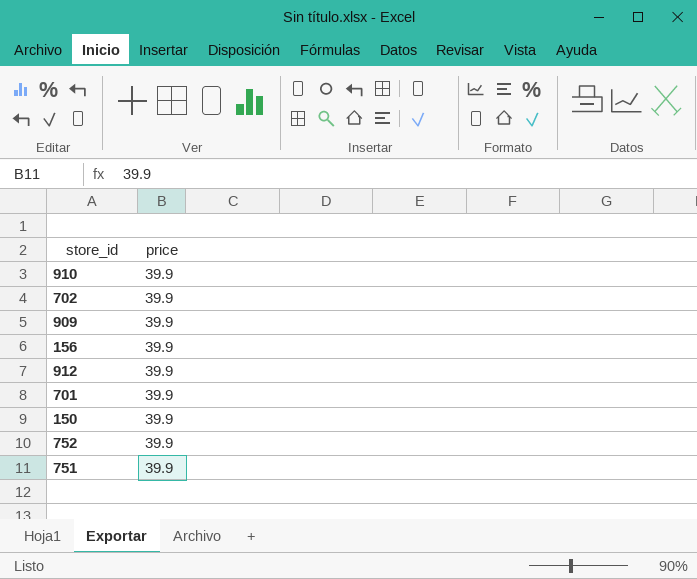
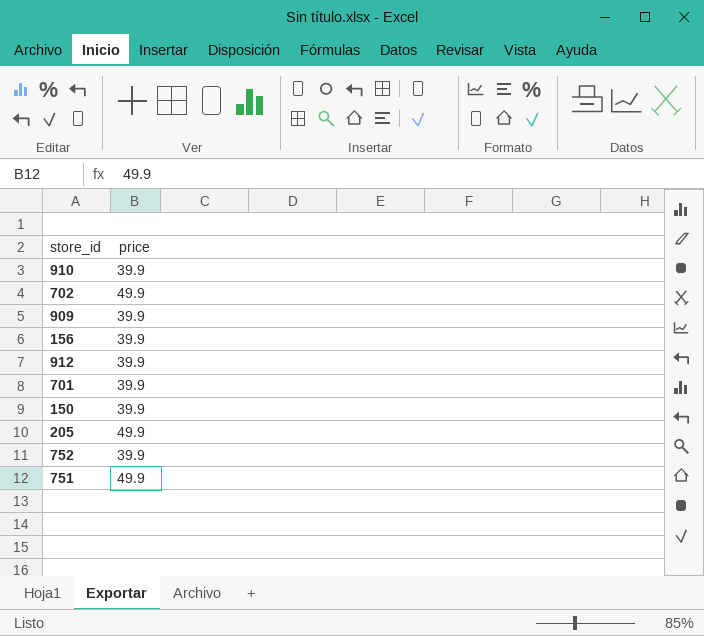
702 | price: 39.9 -> 49.9
row 205: none -> 49.9
751 | price: 39.9 -> 49.9

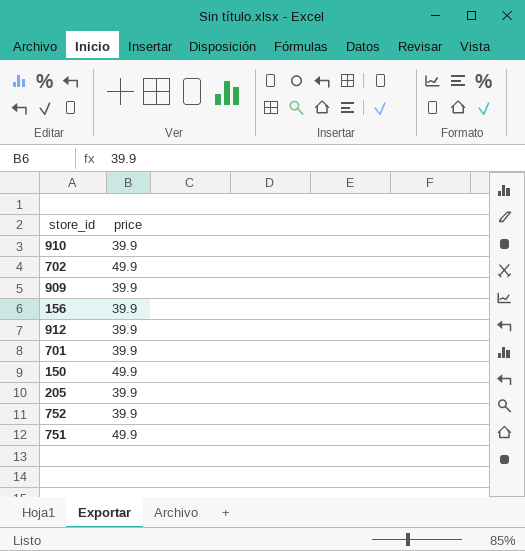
150 | price: 39.9 -> 49.9
205 | price: 49.9 -> 39.9

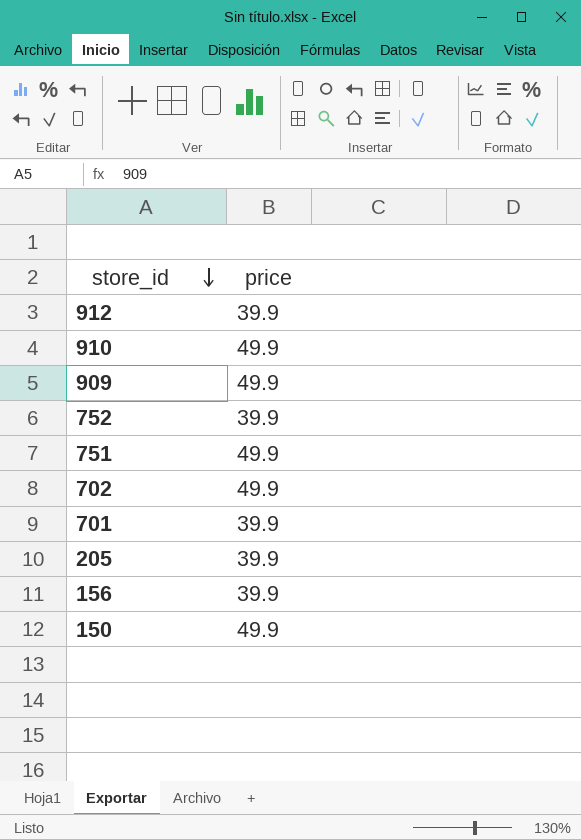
row order: none -> store_id descending
910 | price: 39.9 -> 49.9
909 | price: 39.9 -> 49.9

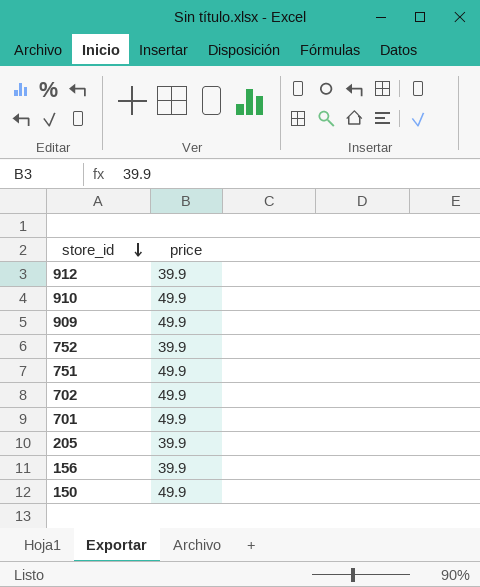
701 | price: 39.9 -> 49.9

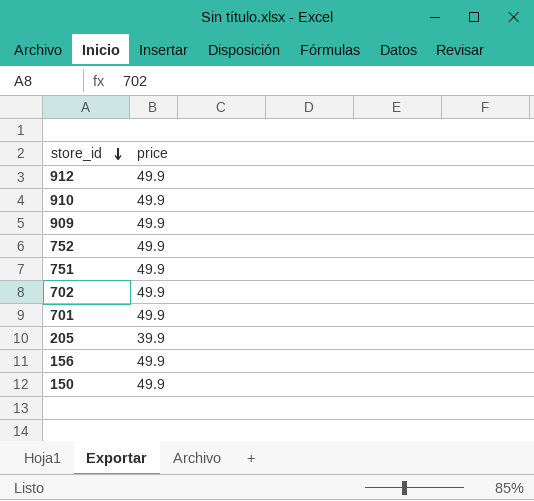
912 | price: 39.9 -> 49.9
752 | price: 39.9 -> 49.9
156 | price: 39.9 -> 49.9

